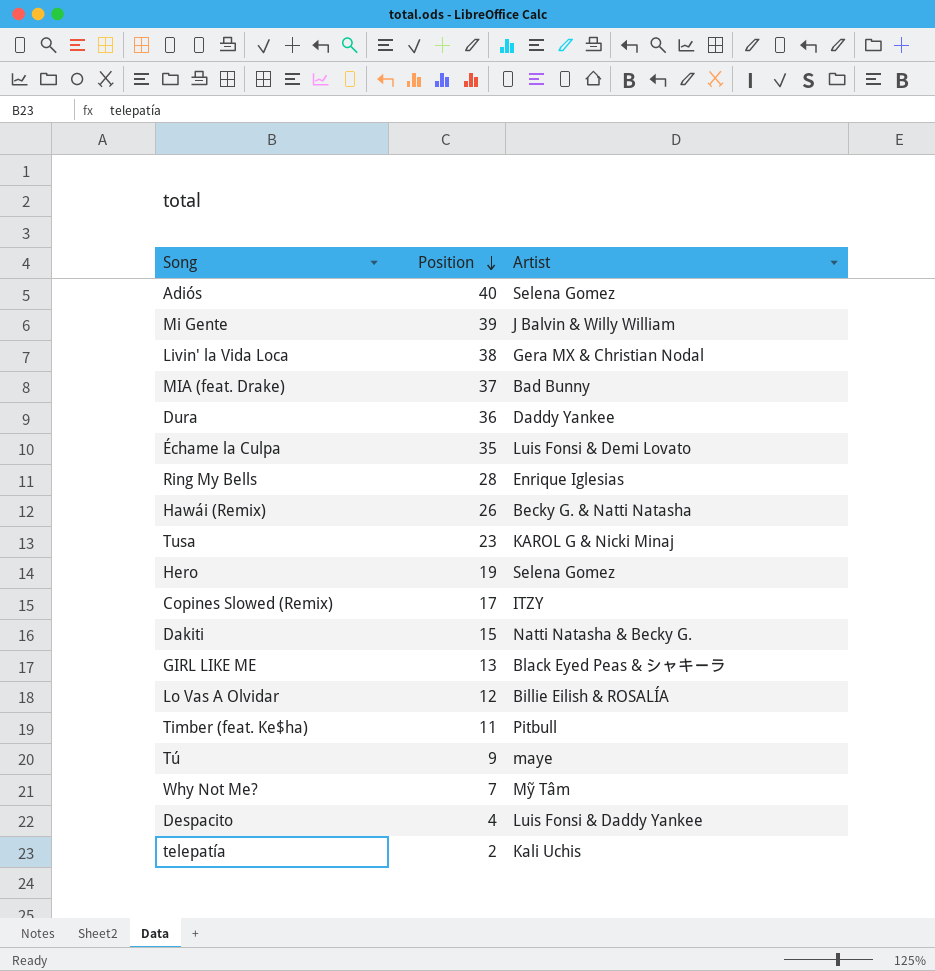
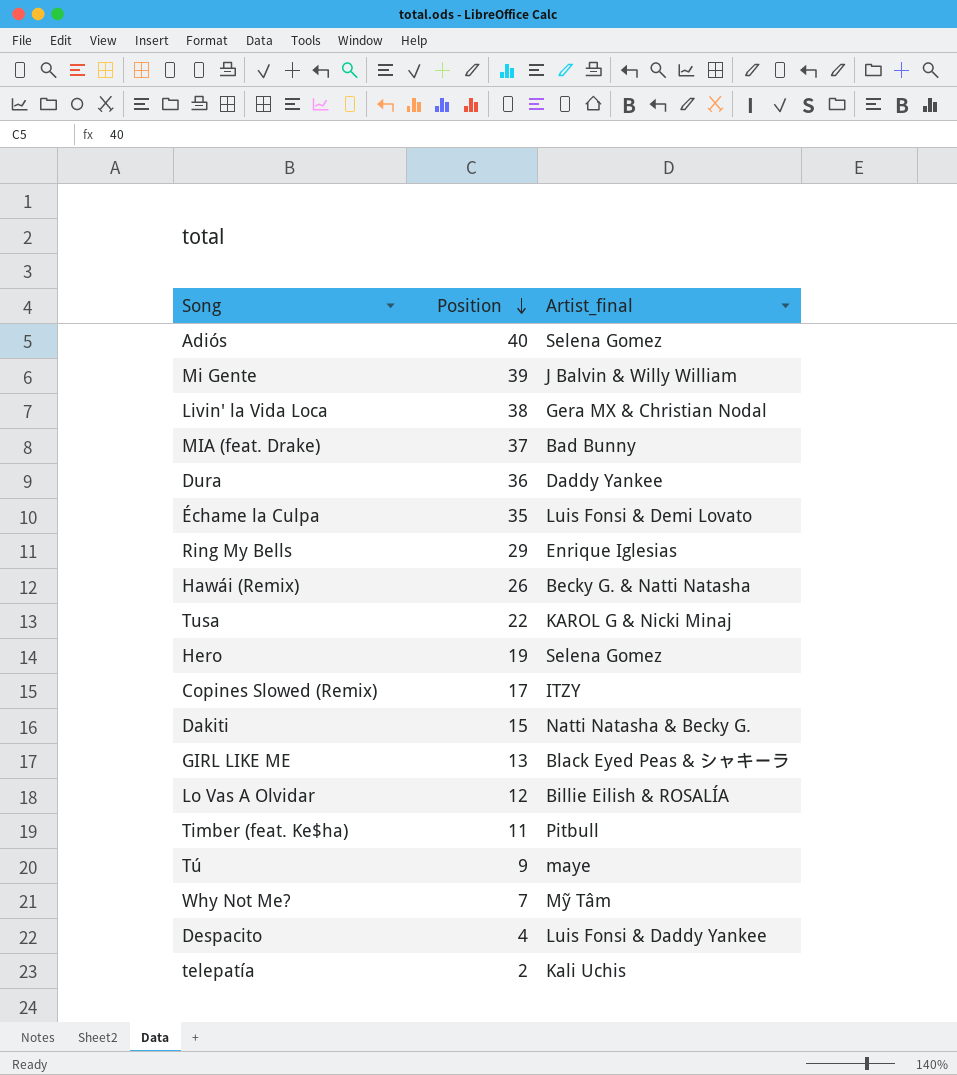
column name: Artist -> Artist_final
Ring My Bells | Position: 28 -> 29
Tusa | Position: 23 -> 22

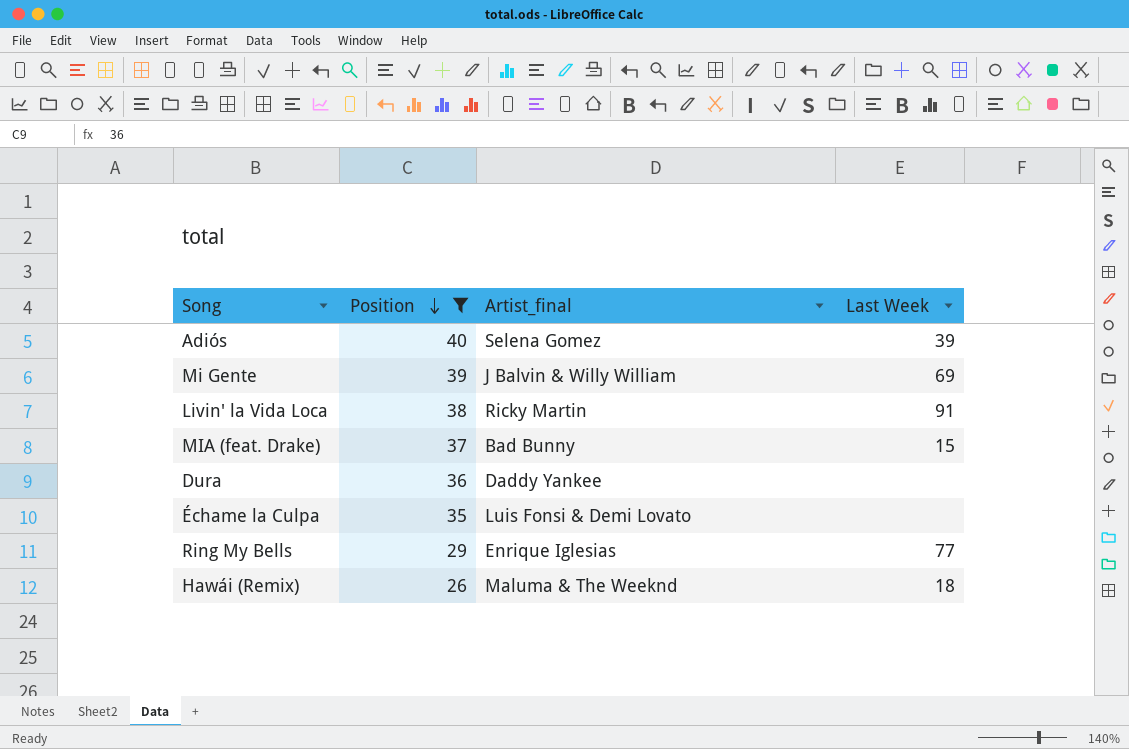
filter: none -> Position >= 26
column Last Week | position: none -> 4
Livin' la Vida Loca | Artist_final: Gera MX & Christian Nodal -> Ricky Martin
Hawái (Remix) | Artist_final: Becky G. & Natti Natasha -> Maluma & The Weeknd

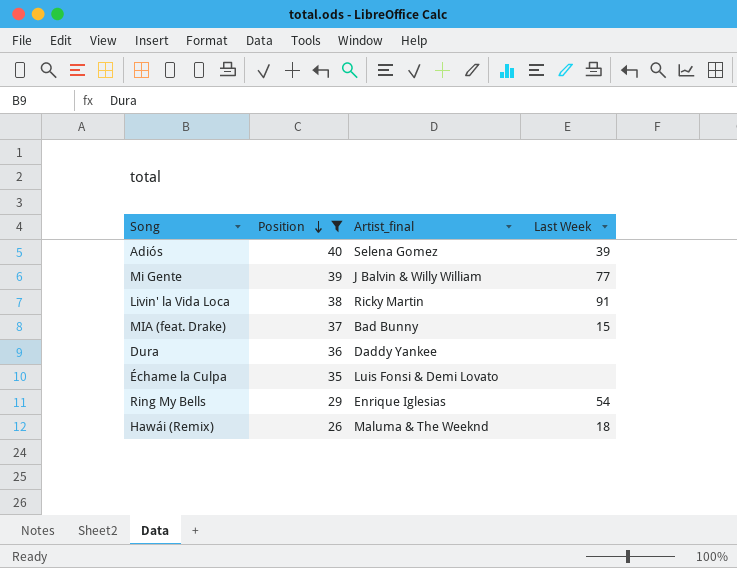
Mi Gente | Last Week: 69 -> 77
Ring My Bells | Last Week: 77 -> 54

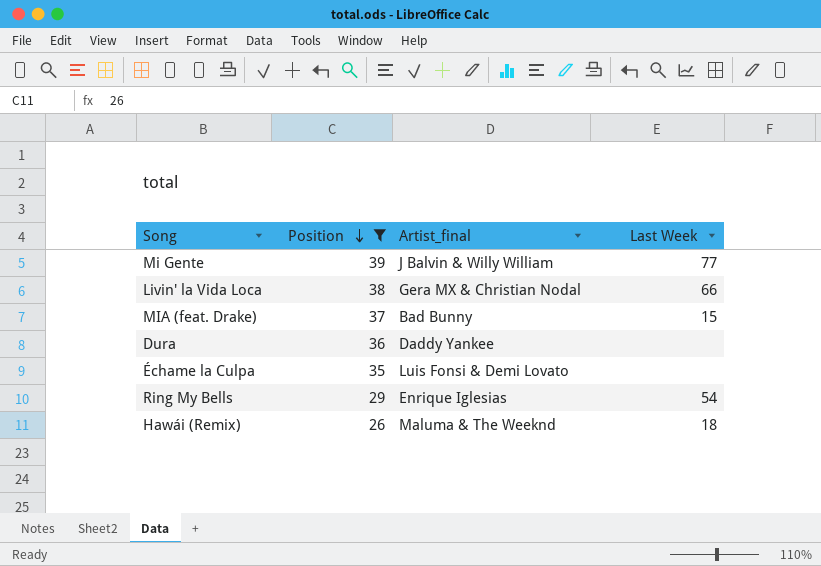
row Adiós: 40 | Selena Gomez | 39 -> none
Livin' la Vida Loca | Artist_final: Ricky Martin -> Gera MX & Christian Nodal
Livin' la Vida Loca | Last Week: 91 -> 66

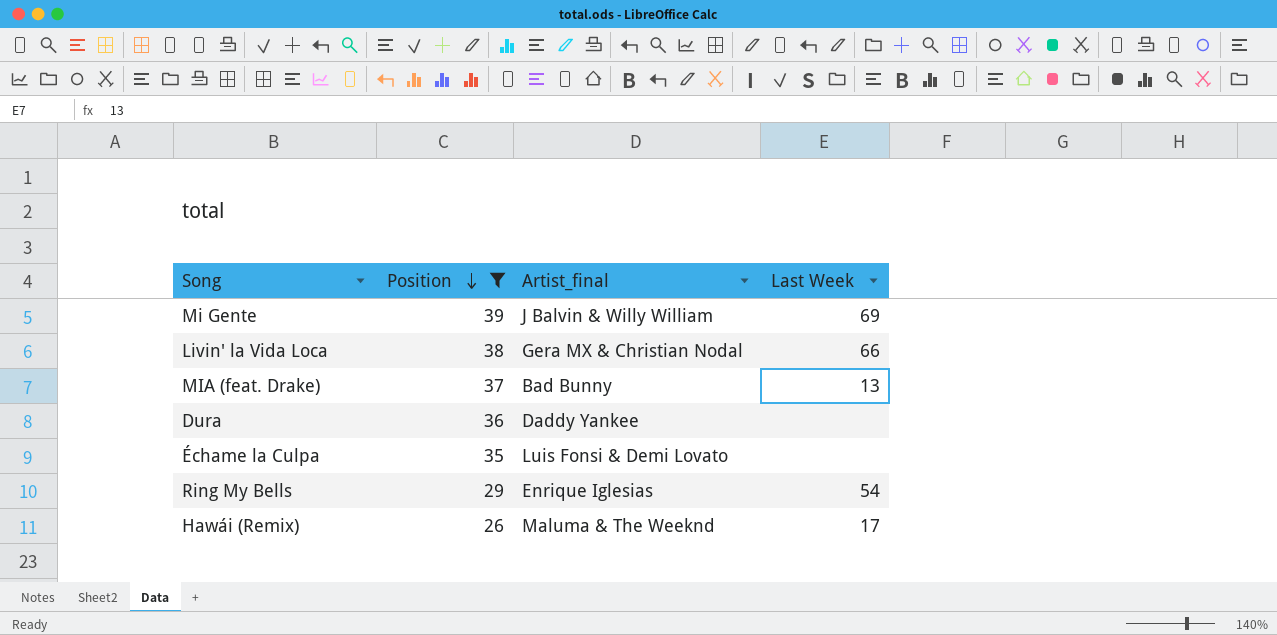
Mi Gente | Last Week: 77 -> 69
MIA (feat. Drake) | Last Week: 15 -> 13
Hawái (Remix) | Last Week: 18 -> 17

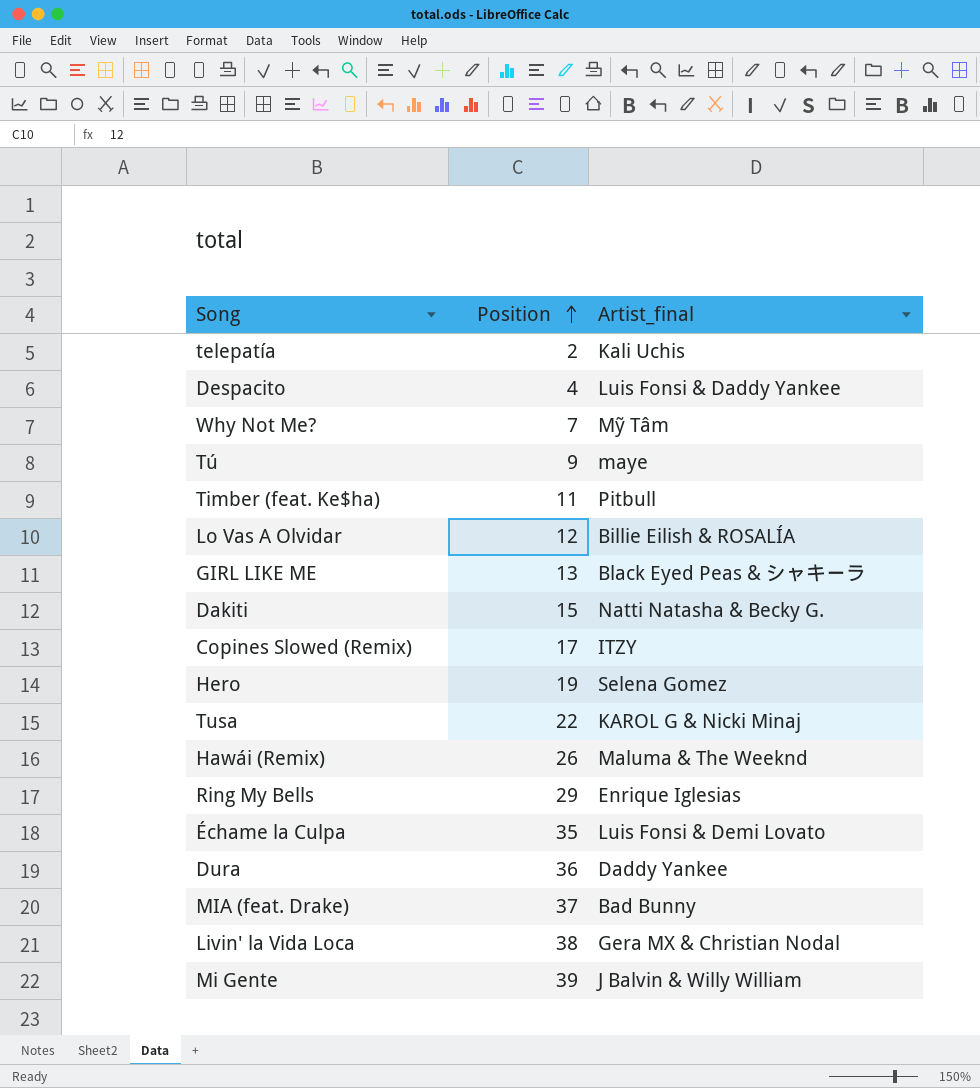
filter: Position >= 26 -> none
row order: Position descending -> Position ascending
column Last Week | position: 4 -> none

